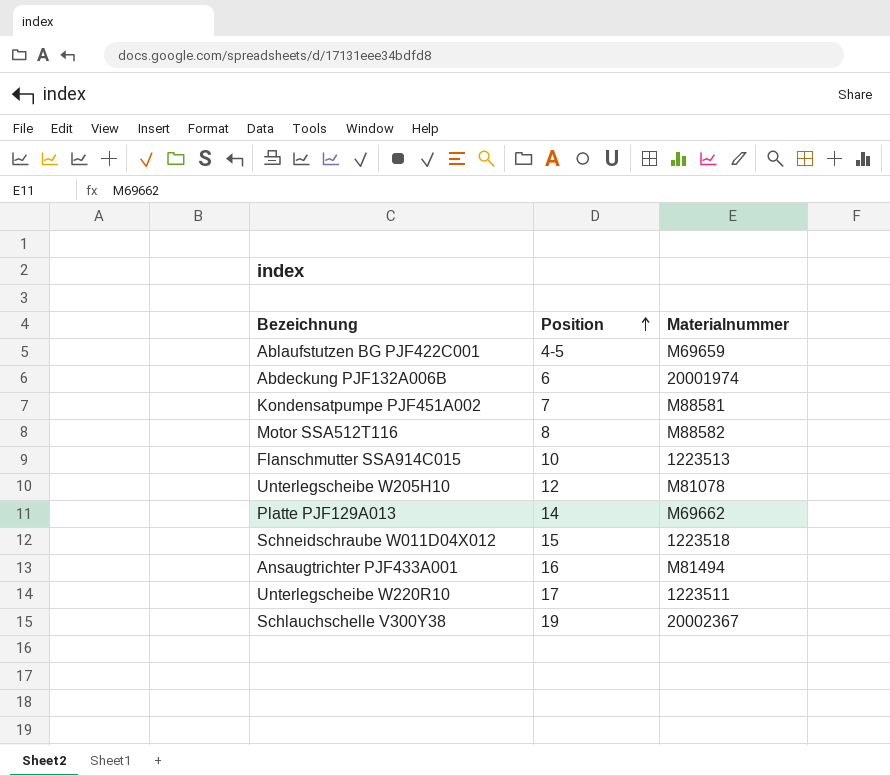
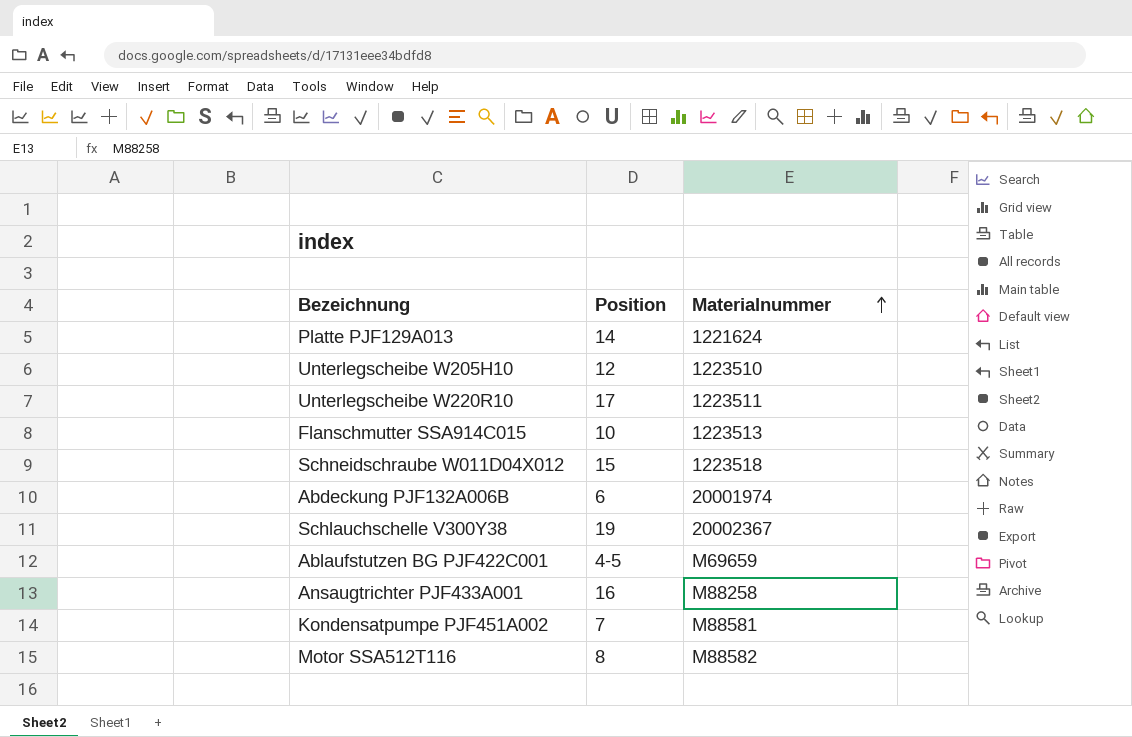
row order: Position ascending -> Materialnummer ascending
Platte PJF129A013 | Materialnummer: M69662 -> 1221624
Unterlegscheibe W205H10 | Materialnummer: M81078 -> 1223510
Ansaugtrichter PJF433A001 | Materialnummer: M81494 -> M88258

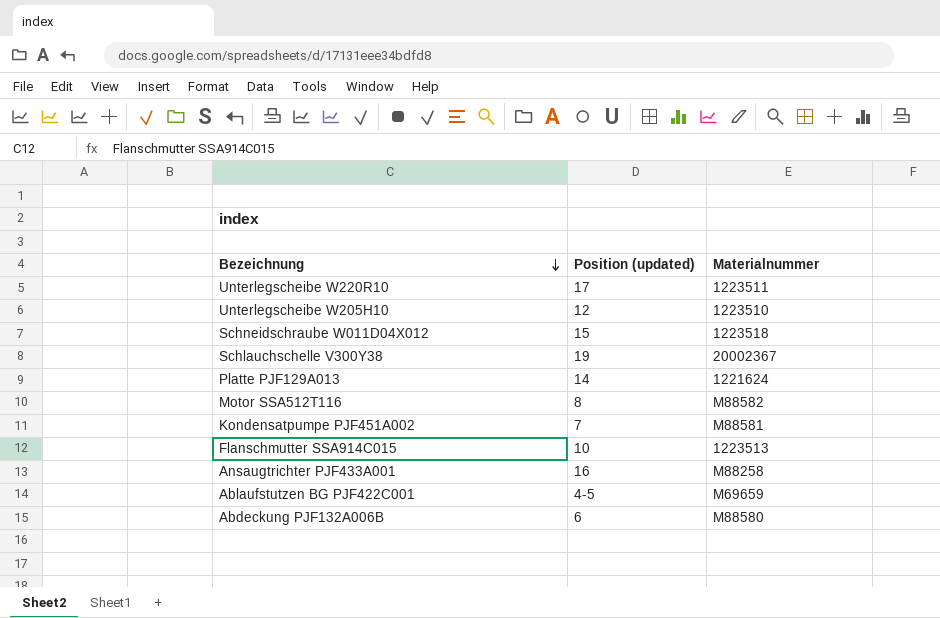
row order: Materialnummer ascending -> Bezeichnung descending
column name: Position -> Position (updated)
Abdeckung PJF132A006B | Materialnummer: 20001974 -> M88580

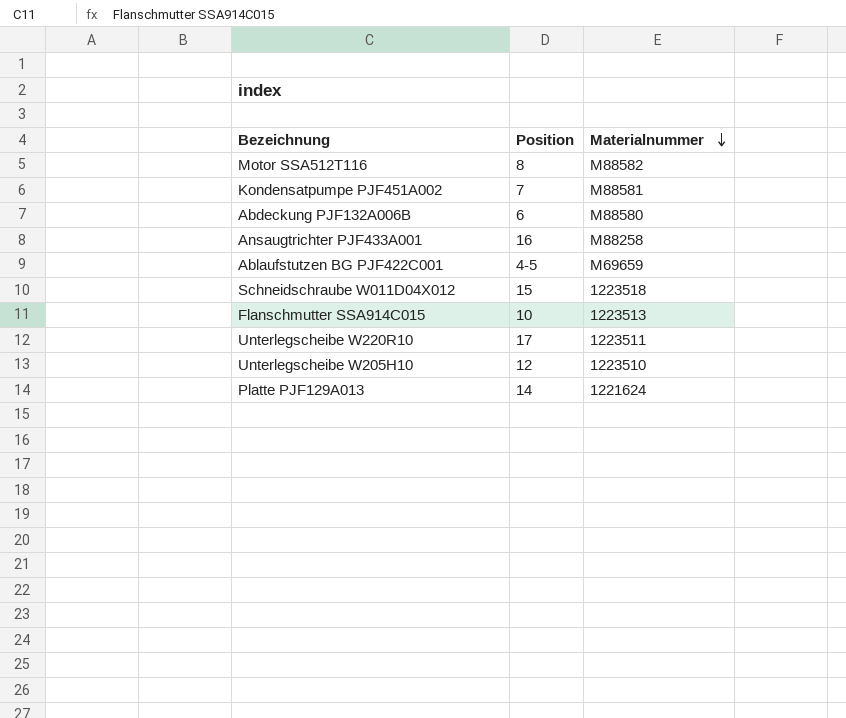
row order: Bezeichnung descending -> Materialnummer descending
column name: Position (updated) -> Position
row Schlauchschelle V300Y38: 19 | 20002367 -> none

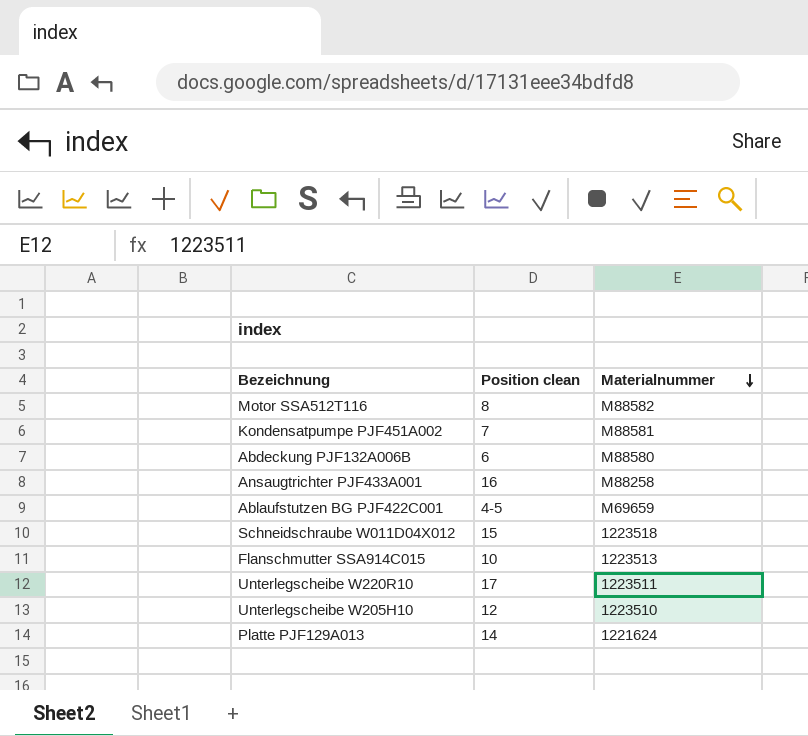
column name: Position -> Position clean

